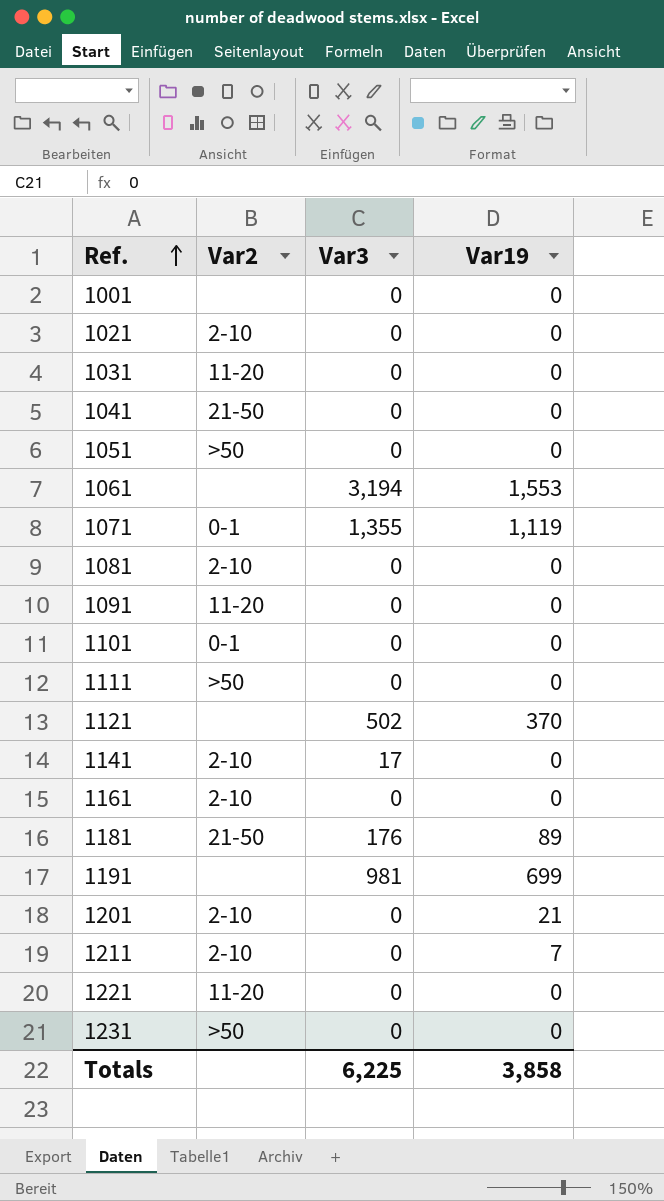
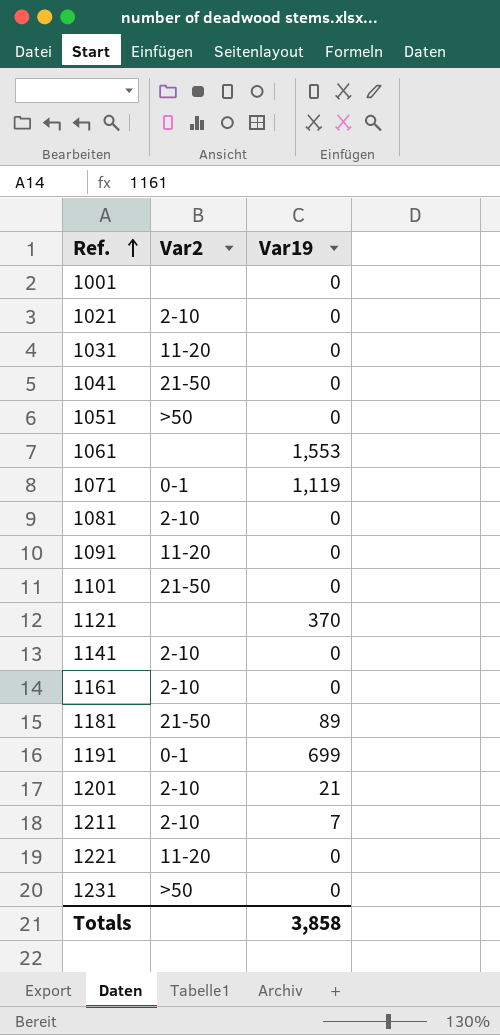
column Var3 | position: 3 -> none
row 1111: >50 | 0 | 0 -> none
1101 | Var2: 0-1 -> 21-50
1191 | Var2: none -> 0-1

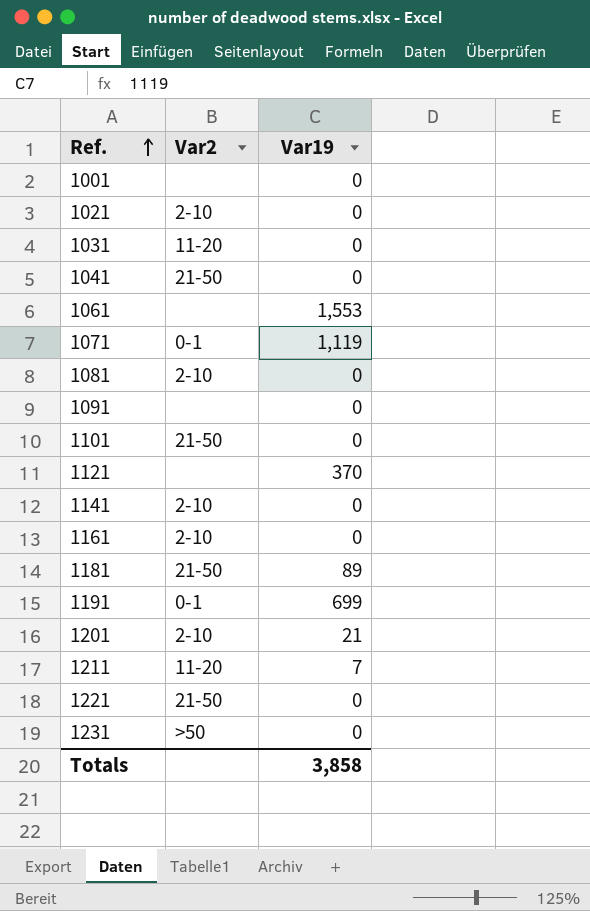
row 1051: >50 | 0 -> none
1091 | Var2: 11-20 -> none
1211 | Var2: 2-10 -> 11-20
1221 | Var2: 11-20 -> 21-50

